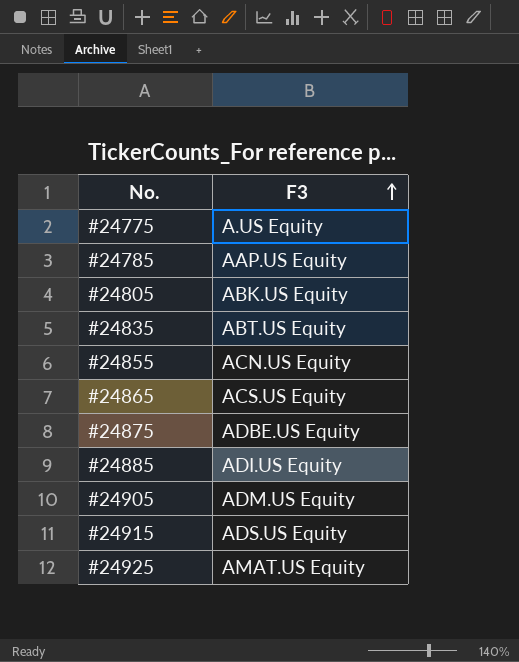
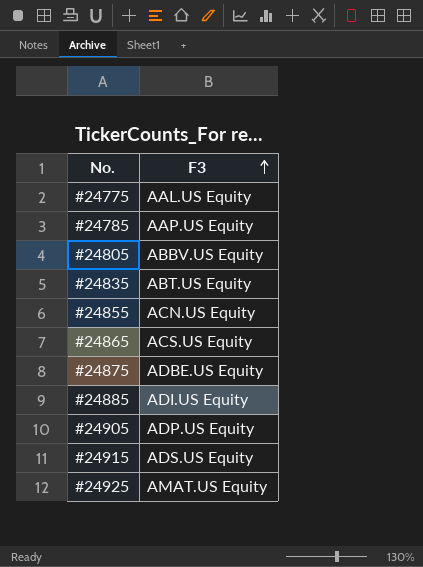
#24775 | F3: A.US Equity -> AAL.US Equity
#24805 | F3: ABK.US Equity -> ABBV.US Equity
#24905 | F3: ADM.US Equity -> ADP.US Equity

